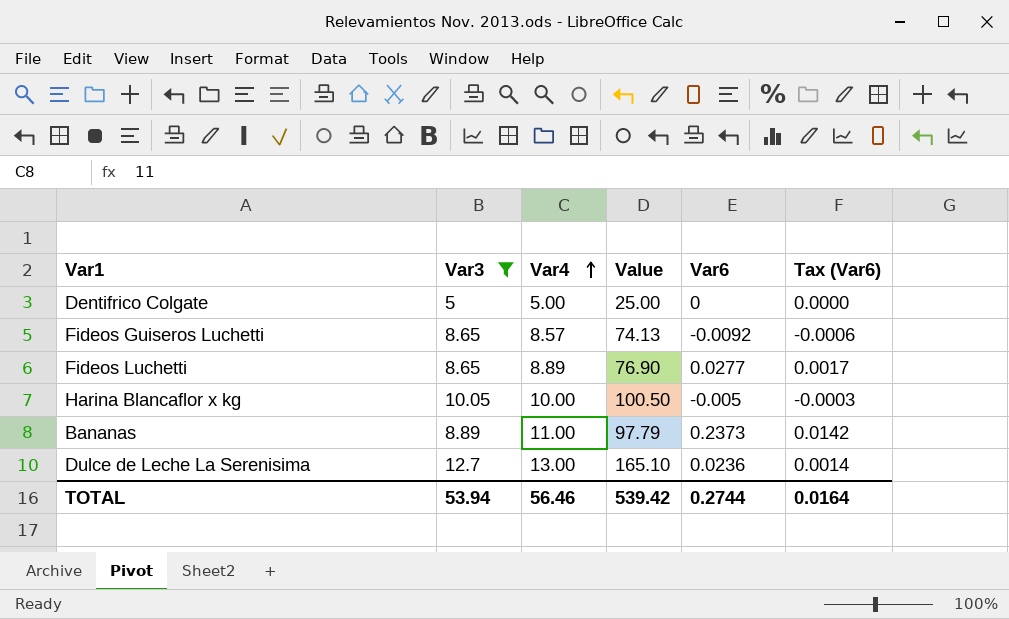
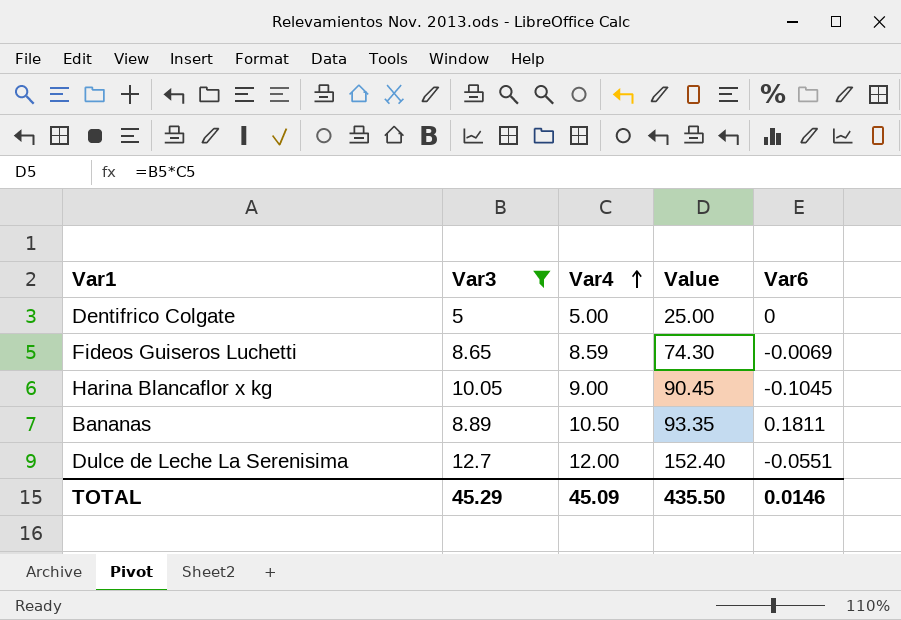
column Tax (Var6) | formula: [Var6] * 0.06 -> none
row Fideos Luchetti: 8.65 | 8.89 | 76.90 | 0.0277 | 0.0017 -> none
Fideos Guiseros Luchetti | Var4: 8.57 -> 8.59
Fideos Guiseros Luchetti | Value: 74.13 -> 74.30
Fideos Guiseros Luchetti | Var6: -0.0092 -> -0.0069
Harina Blancaflor x kg | Var4: 10.00 -> 9.00
Harina Blancaflor x kg | Value: 100.50 -> 90.45
Harina Blancaflor x kg | Var6: -0.005 -> -0.1045
Bananas | Var4: 11.00 -> 10.50
Bananas | Value: 97.79 -> 93.35
Bananas | Var6: 0.2373 -> 0.1811
Dulce de Leche La Serenisima | Var4: 13.00 -> 12.00
Dulce de Leche La Serenisima | Value: 165.10 -> 152.40
Dulce de Leche La Serenisima | Var6: 0.0236 -> -0.0551
TOTAL | Var3: 53.94 -> 45.29
TOTAL | Var4: 56.46 -> 45.09
TOTAL | Value: 539.42 -> 435.50
TOTAL | Var6: 0.2744 -> 0.0146

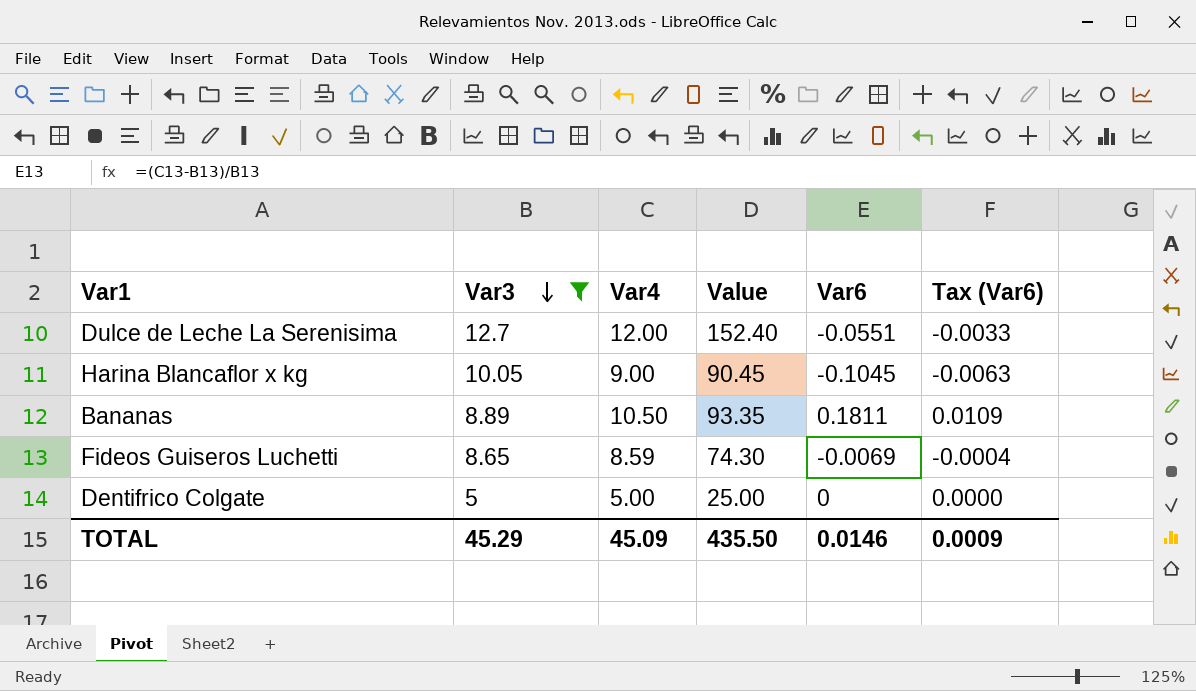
row order: Var4 ascending -> Var3 descending
column Tax (Var6) | formula: none -> [Var6] * 0.06

